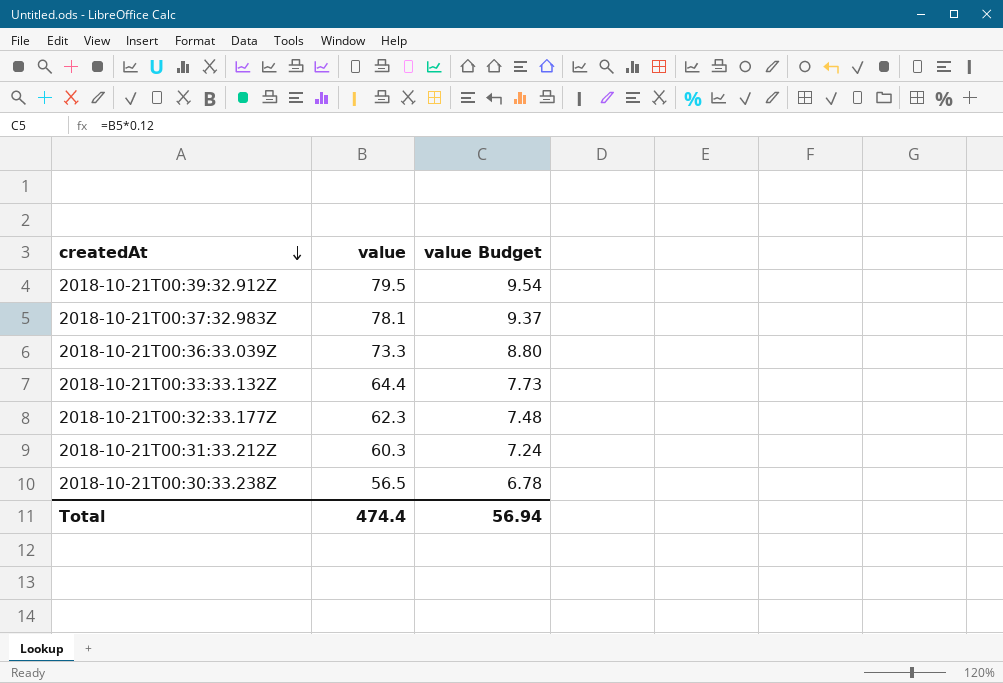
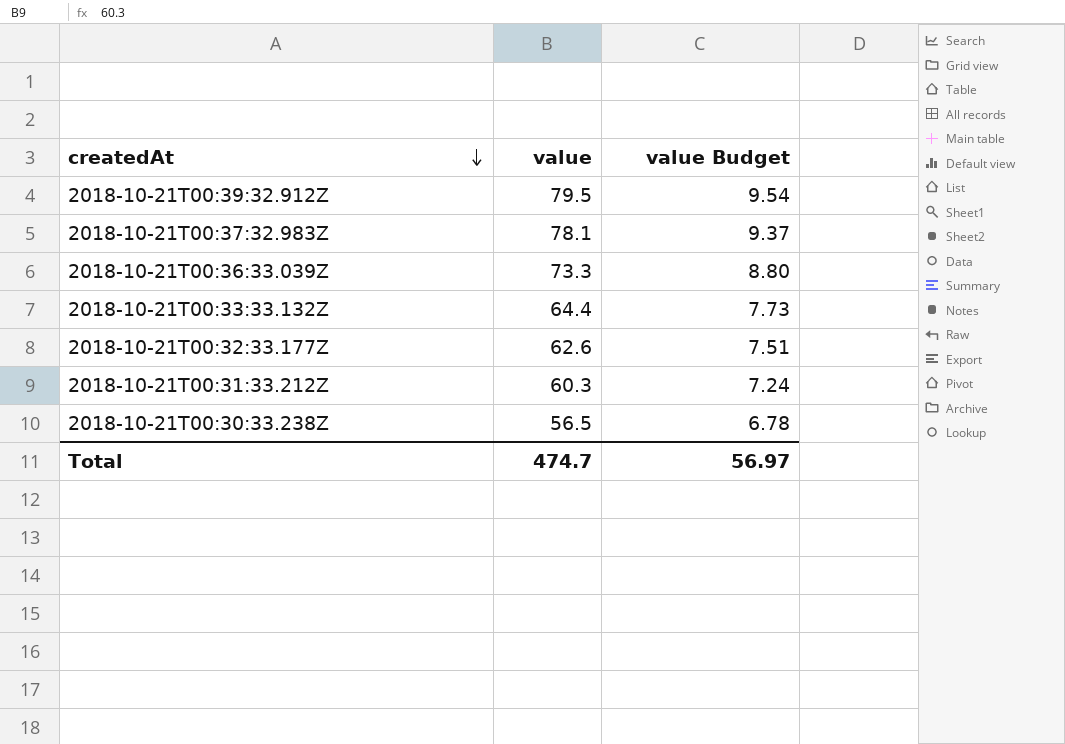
2018-10-21T00:32:33.177Z | value: 62.3 -> 62.6
2018-10-21T00:32:33.177Z | value Budget: 7.48 -> 7.51
Total | value: 474.4 -> 474.7
Total | value Budget: 56.94 -> 56.97

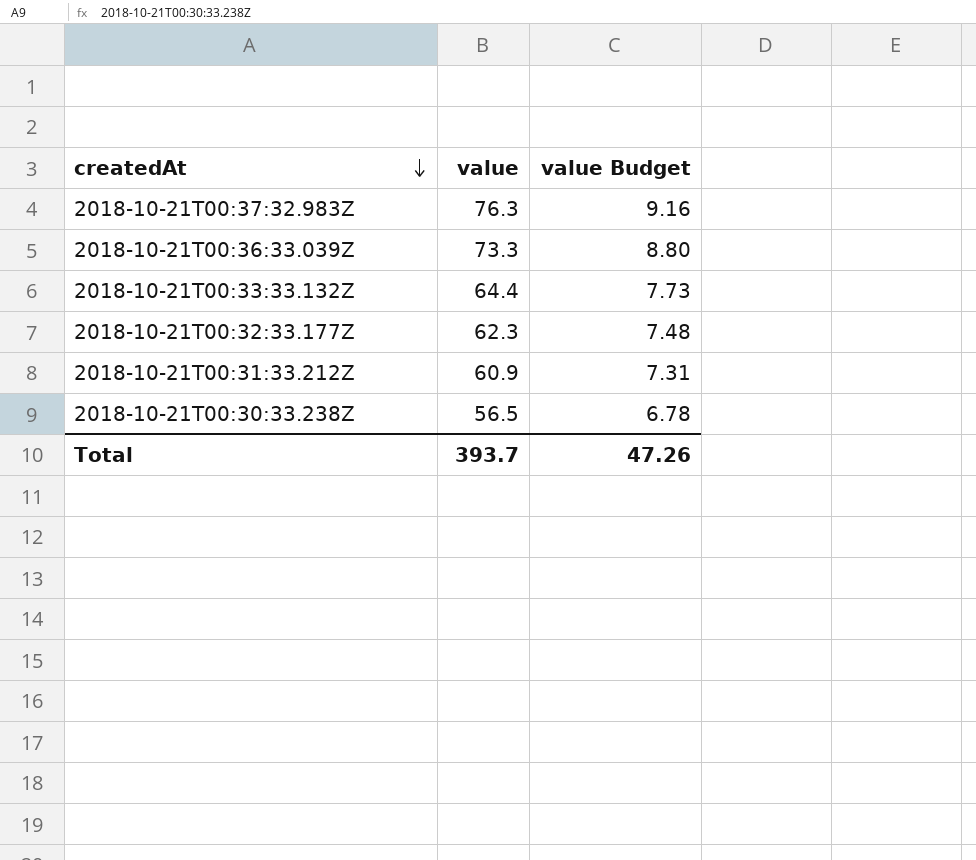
row 2018-10-21T00:39:32.912Z: 79.5 | 9.54 -> none
2018-10-21T00:37:32.983Z | value: 78.1 -> 76.3
2018-10-21T00:37:32.983Z | value Budget: 9.37 -> 9.16
2018-10-21T00:32:33.177Z | value: 62.6 -> 62.3
2018-10-21T00:32:33.177Z | value Budget: 7.51 -> 7.48
2018-10-21T00:31:33.212Z | value: 60.3 -> 60.9
2018-10-21T00:31:33.212Z | value Budget: 7.24 -> 7.31
Total | value: 474.7 -> 393.7
Total | value Budget: 56.97 -> 47.26

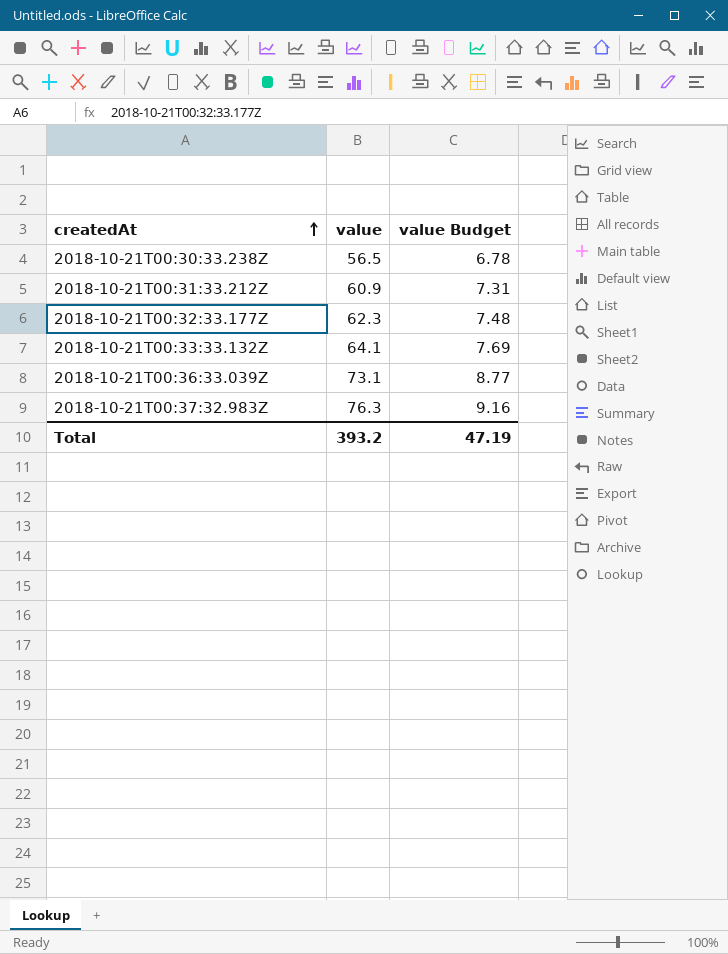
row order: createdAt descending -> createdAt ascending
2018-10-21T00:33:33.132Z | value: 64.4 -> 64.1
2018-10-21T00:33:33.132Z | value Budget: 7.73 -> 7.69
2018-10-21T00:36:33.039Z | value: 73.3 -> 73.1
2018-10-21T00:36:33.039Z | value Budget: 8.80 -> 8.77
Total | value: 393.7 -> 393.2
Total | value Budget: 47.26 -> 47.19

